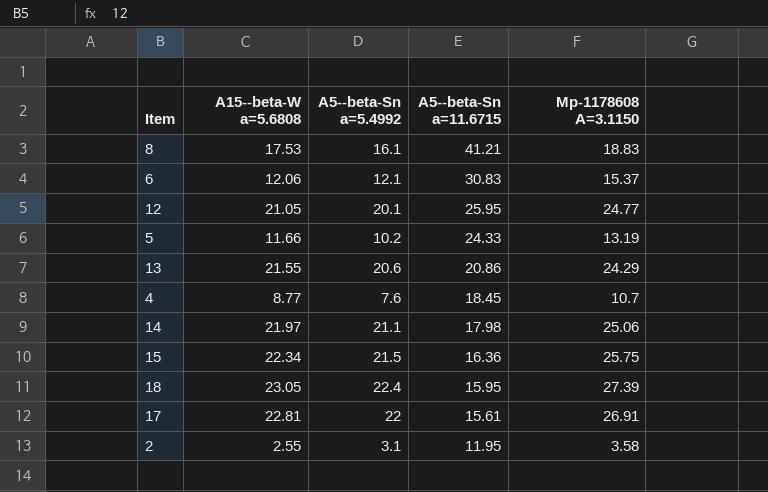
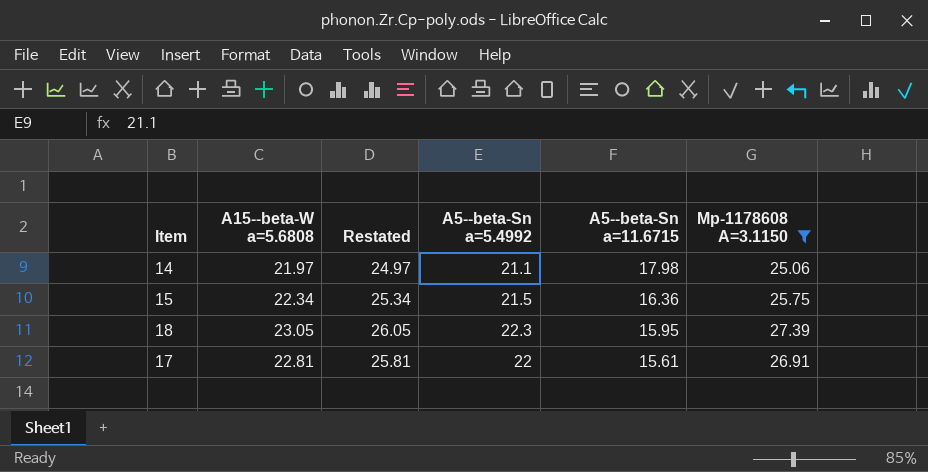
filter: none -> Mp-1178608 A=3.1150 >= 25.06
column Restated | formula: none -> [A15--beta-W a=5.6808] + 3
18 | A5--beta-Sn a=5.4992: 22.4 -> 22.3

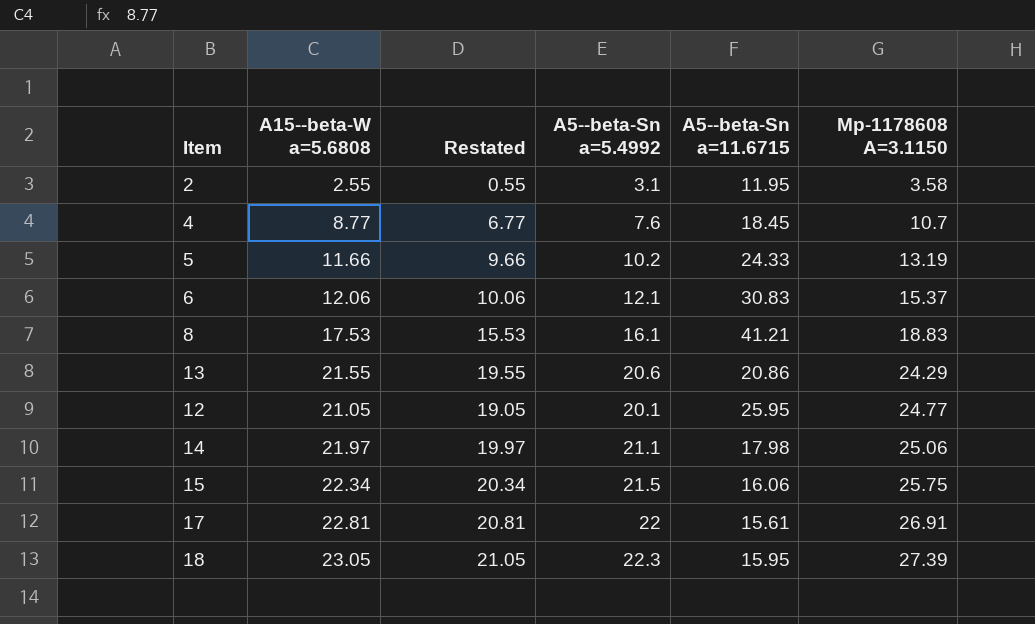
filter: Mp-1178608 A=3.1150 >= 25.06 -> none
row order: A5--beta-Sn a=11.6715 descending -> Mp-1178608 A=3.1150 ascending
column Restated | formula: [A15--beta-W a=5.6808] + 3 -> [A15--beta-W a=5.6808] - 2
15 | A5--beta-Sn a=11.6715: 16.36 -> 16.06

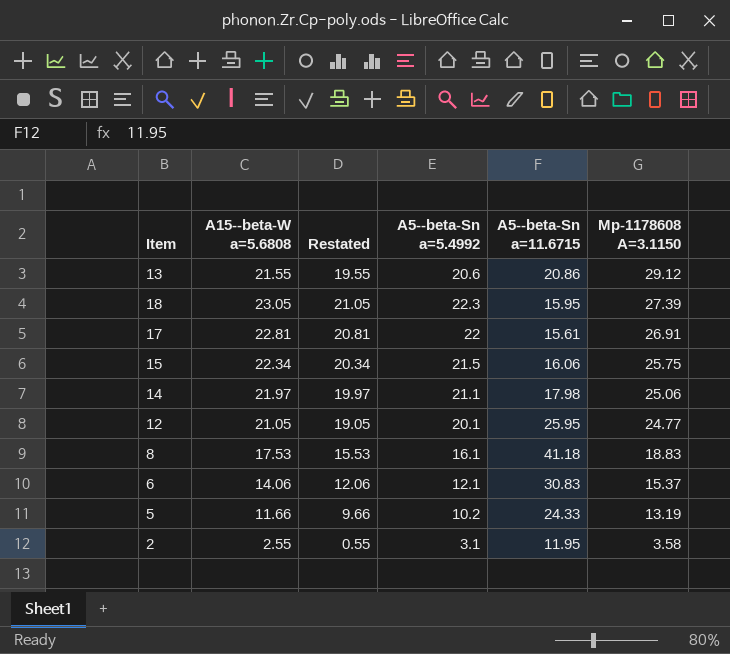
row order: Mp-1178608 A=3.1150 ascending -> Mp-1178608 A=3.1150 descending
row 4: 8.77 | 6.77 | 7.6 | 18.45 | 10.7 -> none
13 | Mp-1178608 A=3.1150: 24.29 -> 29.12
8 | A5--beta-Sn a=11.6715: 41.21 -> 41.18
6 | A15--beta-W a=5.6808: 12.06 -> 14.06
6 | Restated: 10.06 -> 12.06

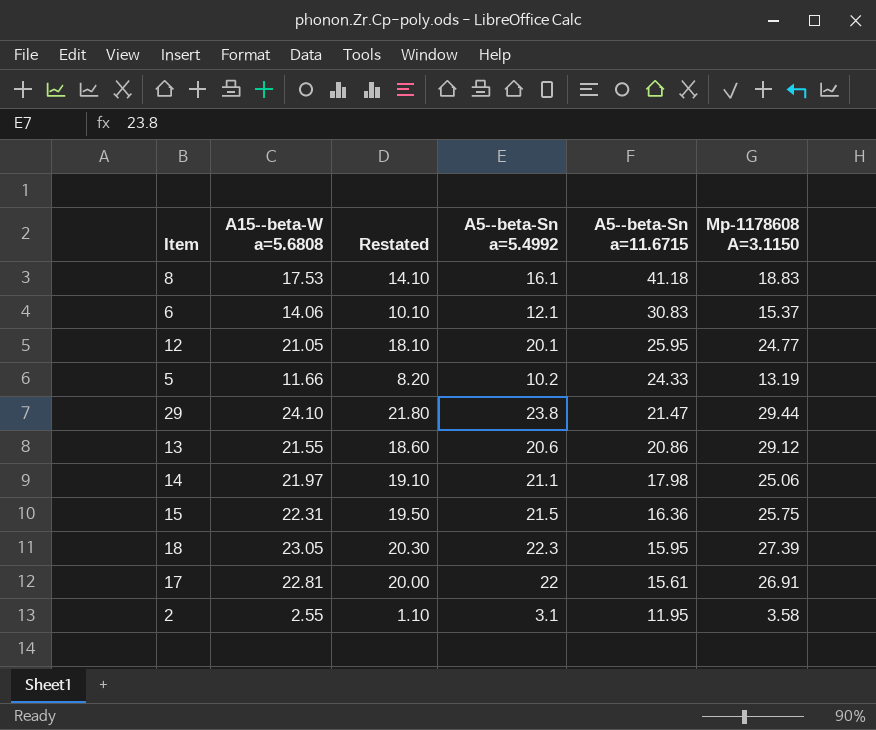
row order: Mp-1178608 A=3.1150 descending -> A5--beta-Sn a=11.6715 descending
column Restated | formula: [A15--beta-W a=5.6808] - 2 -> [A5--beta-Sn a=5.4992] - 2
row 29: none -> 24.10 | 21.80 | 23.8 | 21.47 | 29.44
15 | A15--beta-W a=5.6808: 22.34 -> 22.31
15 | A5--beta-Sn a=11.6715: 16.06 -> 16.36

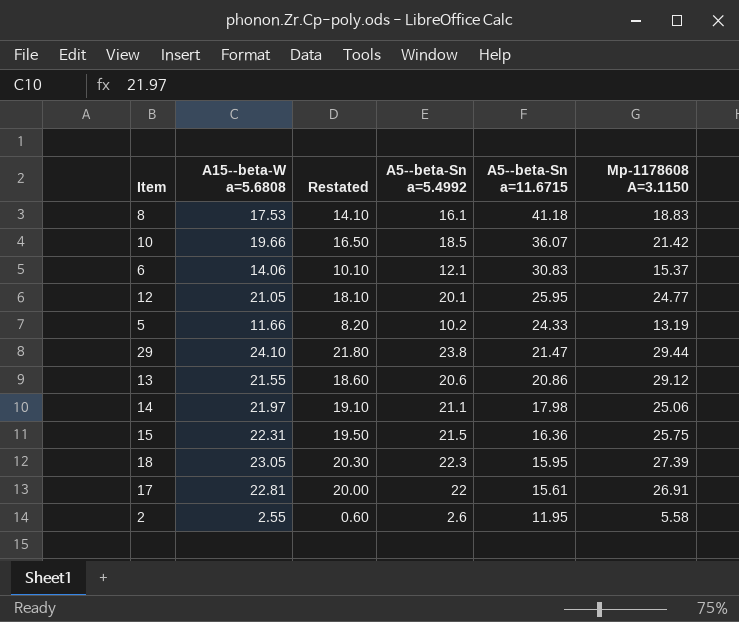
row 10: none -> 19.66 | 16.50 | 18.5 | 36.07 | 21.42
2 | Restated: 1.10 -> 0.60
2 | A5--beta-Sn a=5.4992: 3.1 -> 2.6
2 | Mp-1178608 A=3.1150: 3.58 -> 5.58

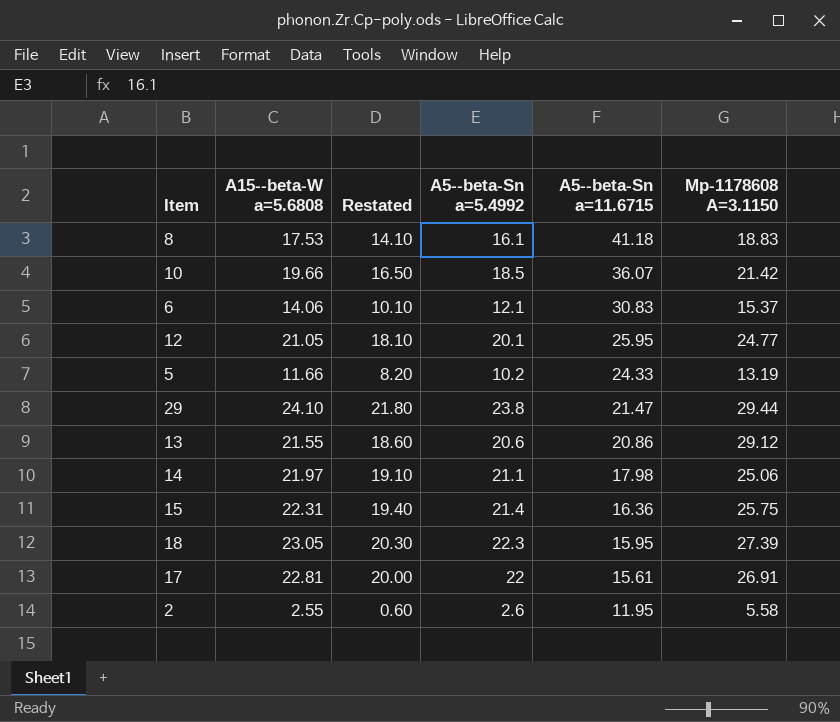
15 | Restated: 19.50 -> 19.40
15 | A5--beta-Sn a=5.4992: 21.5 -> 21.4

